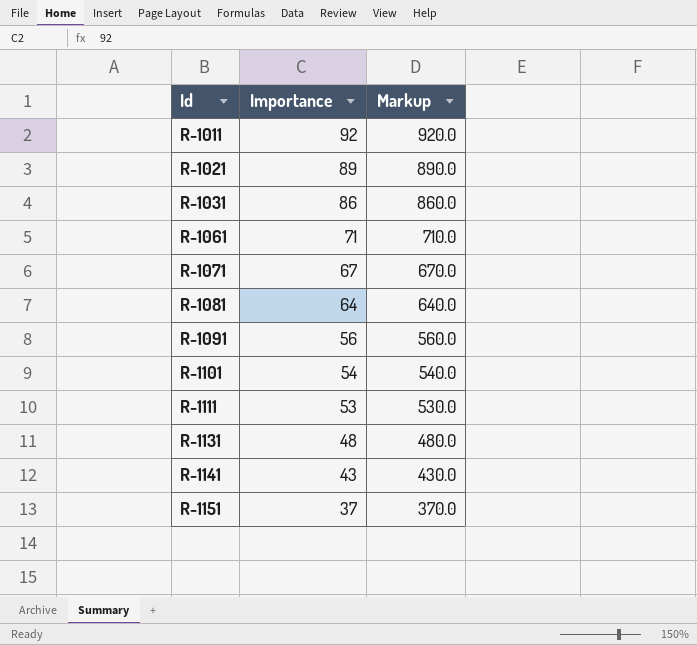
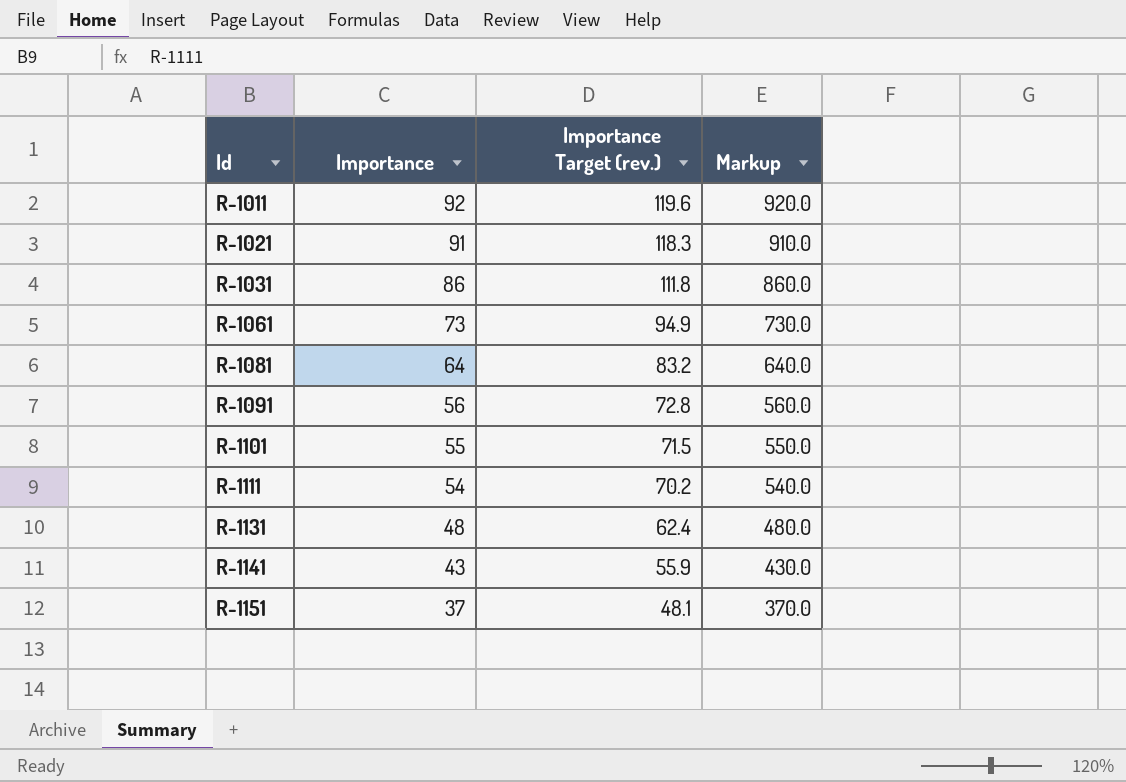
column Importance Target (rev.) | formula: none -> [Importance] * 1.3
row R-1071: 67 | 670.0 -> none
R-1021 | Importance: 89 -> 91
R-1021 | Markup: 890.0 -> 910.0
R-1061 | Importance: 71 -> 73
R-1061 | Markup: 710.0 -> 730.0
R-1101 | Importance: 54 -> 55
R-1101 | Markup: 540.0 -> 550.0
R-1111 | Importance: 53 -> 54
R-1111 | Markup: 530.0 -> 540.0

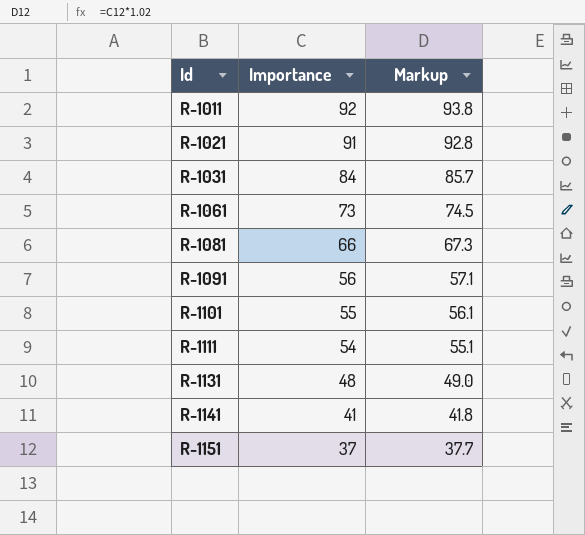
column Importance Target (rev.) | formula: [Importance] * 1.3 -> none
column Markup | formula: [Importance] * 10 -> [Importance] * 1.02
R-1031 | Importance: 86 -> 84
R-1081 | Importance: 64 -> 66
R-1141 | Importance: 43 -> 41

